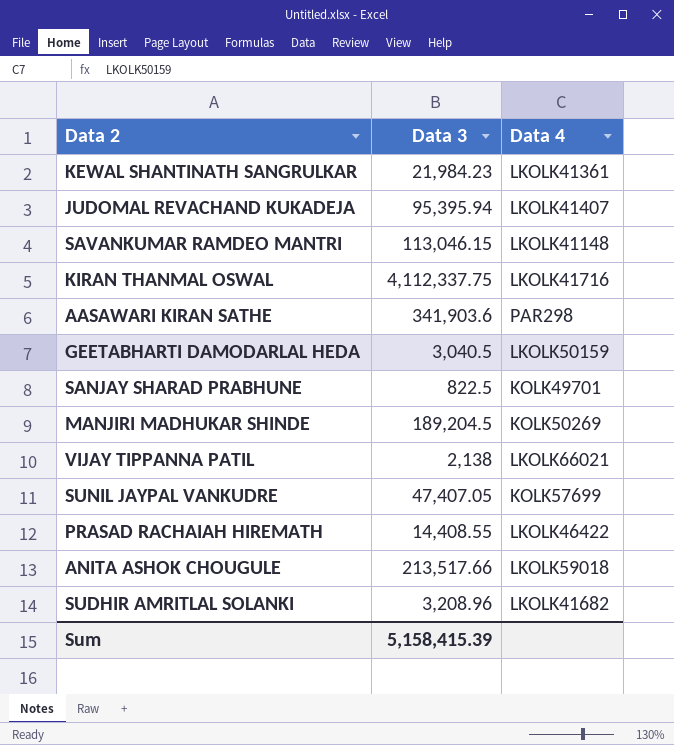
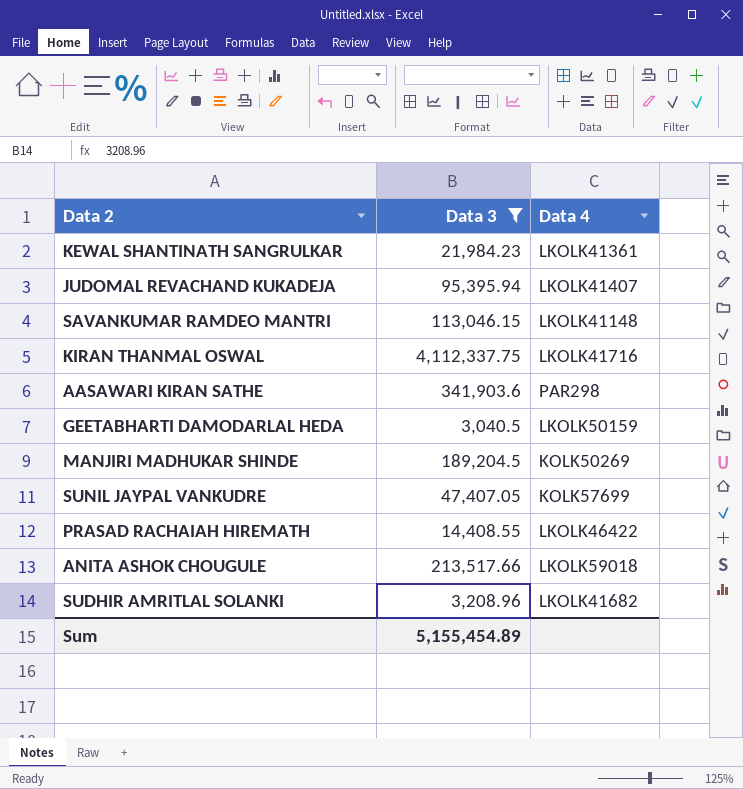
filter: none -> Data 3 >= 3,040.5
Sum | Data 3: 5,158,415.39 -> 5,155,454.89

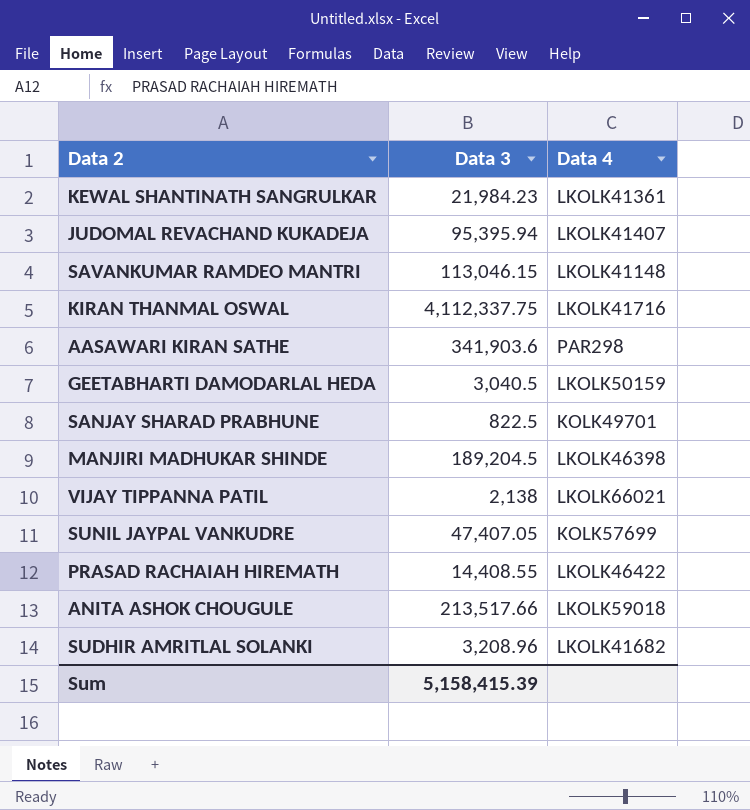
filter: Data 3 >= 3,040.5 -> none
MANJIRI MADHUKAR SHINDE | Data 4: KOLK50269 -> LKOLK46398
Sum | Data 3: 5,155,454.89 -> 5,158,415.39

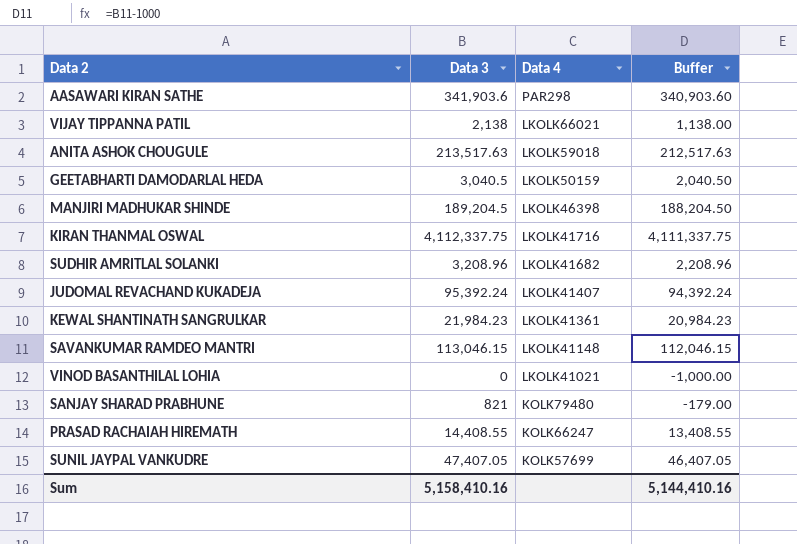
row order: none -> Data 4 descending
column Buffer | formula: none -> [Data 3] - 1000
ANITA ASHOK CHOUGULE | Data 3: 213,517.66 -> 213,517.63
JUDOMAL REVACHAND KUKADEJA | Data 3: 95,395.94 -> 95,392.24
row VINOD BASANTHILAL LOHIA: none -> 0 | LKOLK41021 | -1,000.00
SANJAY SHARAD PRABHUNE | Data 3: 822.5 -> 821
SANJAY SHARAD PRABHUNE | Data 4: KOLK49701 -> KOLK79480
PRASAD RACHAIAH HIREMATH | Data 4: LKOLK46422 -> KOLK66247
Sum | Data 3: 5,158,415.39 -> 5,158,410.16

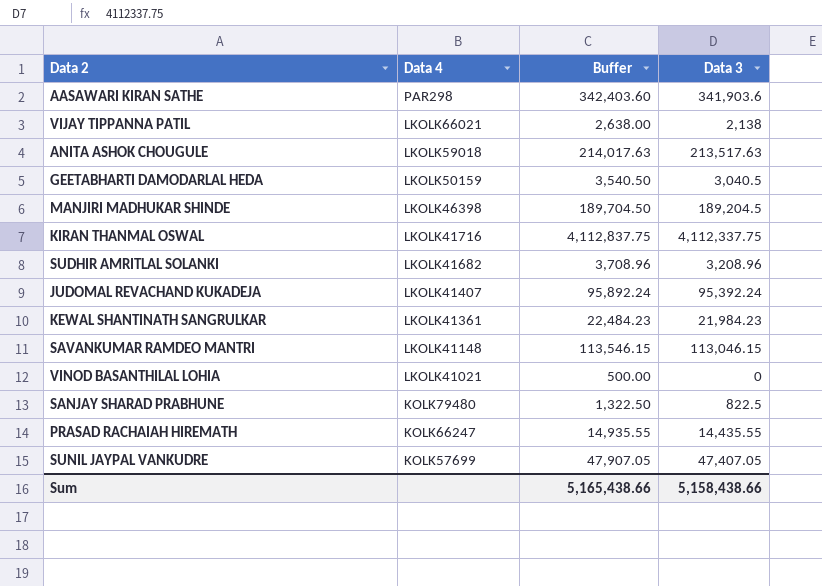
column Buffer | formula: [Data 3] - 1000 -> [Data 3] + 500
column Data 3 | position: 2 -> 4
SANJAY SHARAD PRABHUNE | Data 3: 821 -> 822.5
PRASAD RACHAIAH HIREMATH | Data 3: 14,408.55 -> 14,435.55
Sum | Buffer: 5,144,410.16 -> 5,165,438.66
Sum | Data 3: 5,158,410.16 -> 5,158,438.66

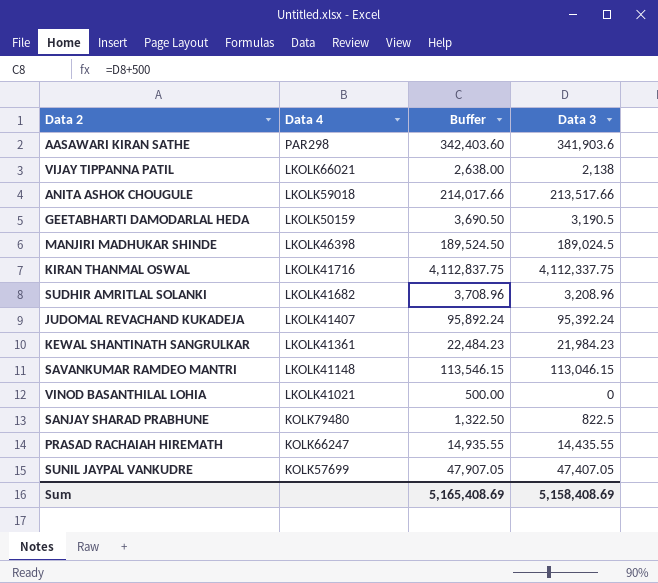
ANITA ASHOK CHOUGULE | Buffer: 214,017.63 -> 214,017.66
ANITA ASHOK CHOUGULE | Data 3: 213,517.63 -> 213,517.66
GEETABHARTI DAMODARLAL HEDA | Buffer: 3,540.50 -> 3,690.50
GEETABHARTI DAMODARLAL HEDA | Data 3: 3,040.5 -> 3,190.5
MANJIRI MADHUKAR SHINDE | Buffer: 189,704.50 -> 189,524.50
MANJIRI MADHUKAR SHINDE | Data 3: 189,204.5 -> 189,024.5
Sum | Buffer: 5,165,438.66 -> 5,165,408.69
Sum | Data 3: 5,158,438.66 -> 5,158,408.69

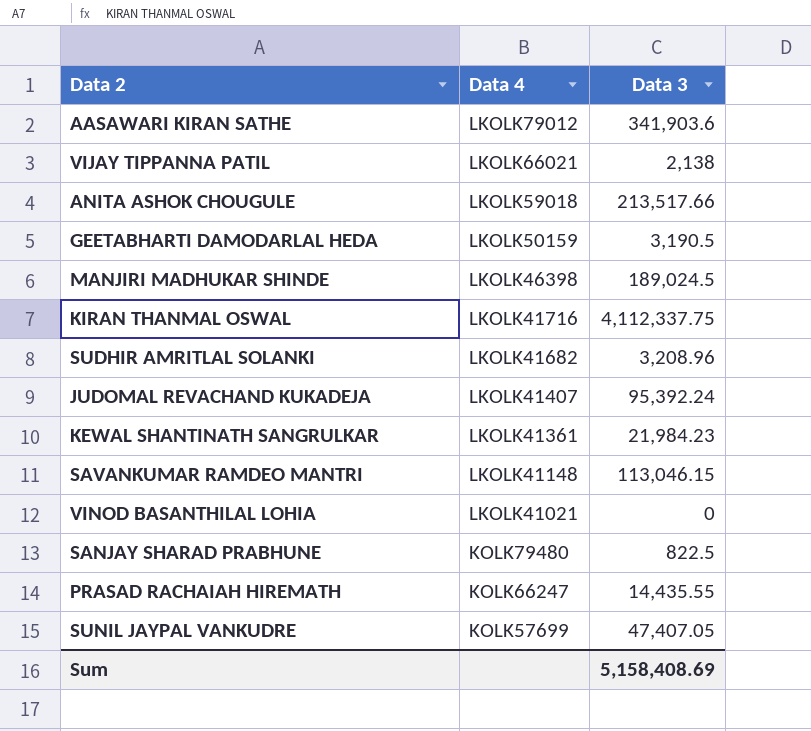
column Buffer | formula: [Data 3] + 500 -> none
AASAWARI KIRAN SATHE | Data 4: PAR298 -> LKOLK79012

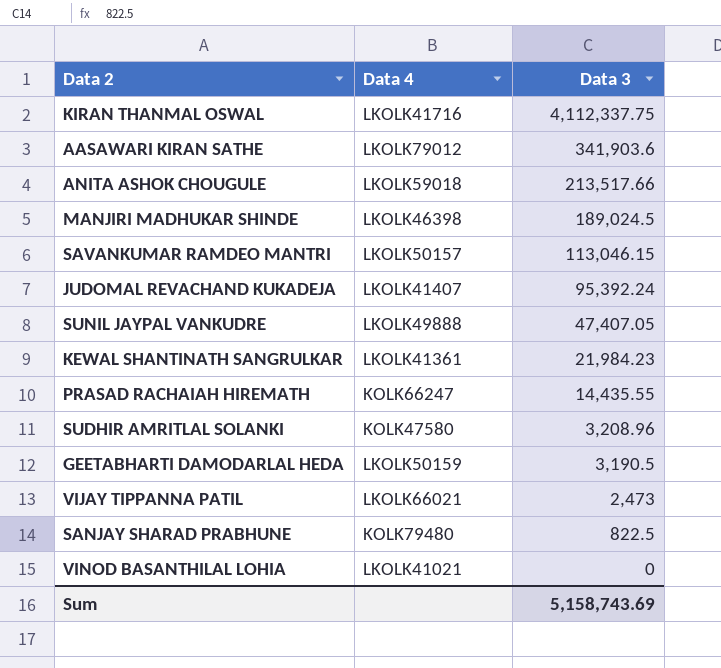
row order: Data 4 descending -> Data 3 descending
SAVANKUMAR RAMDEO MANTRI | Data 4: LKOLK41148 -> LKOLK50157
SUNIL JAYPAL VANKUDRE | Data 4: KOLK57699 -> LKOLK49888
SUDHIR AMRITLAL SOLANKI | Data 4: LKOLK41682 -> KOLK47580
VIJAY TIPPANNA PATIL | Data 3: 2,138 -> 2,473
Sum | Data 3: 5,158,408.69 -> 5,158,743.69

